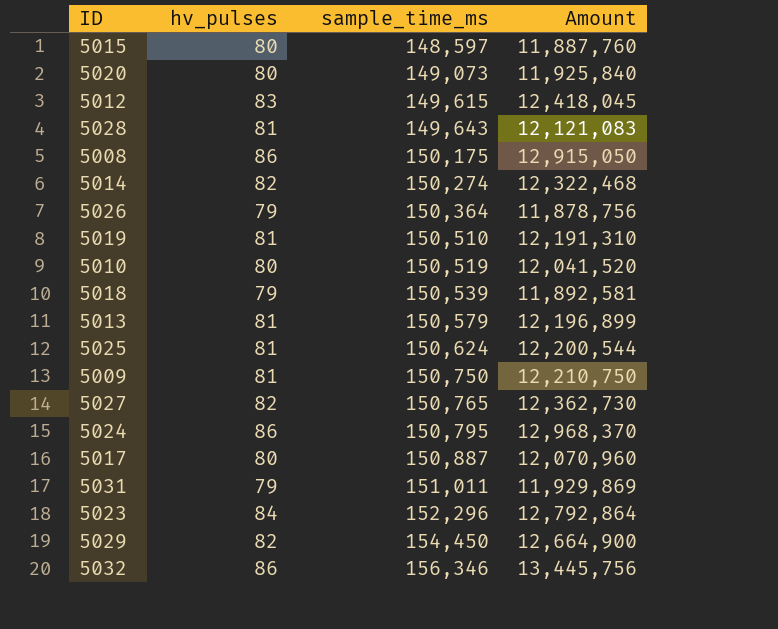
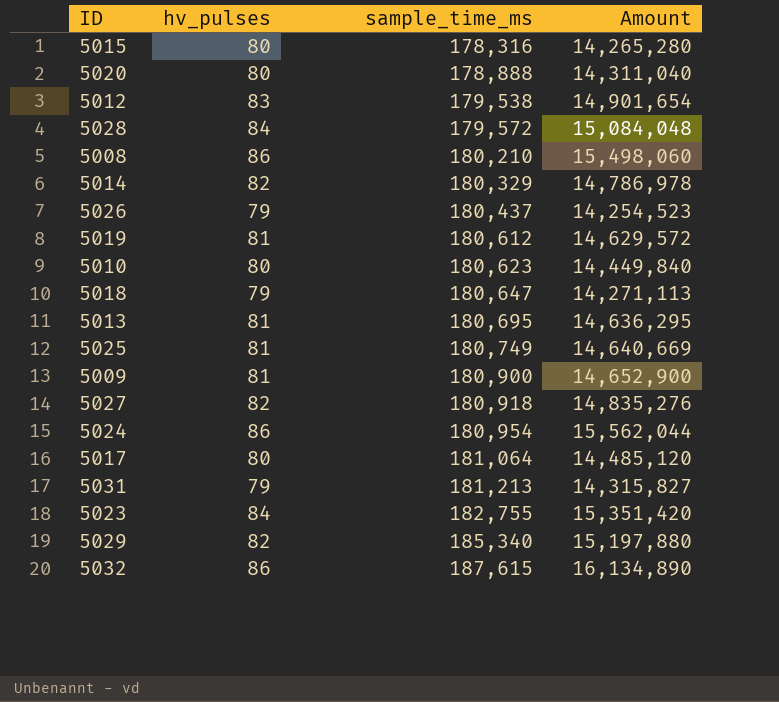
5015 | sample_time_ms: 148,597 -> 178,316
5015 | Amount: 11,887,760 -> 14,265,280
5020 | sample_time_ms: 149,073 -> 178,888
5020 | Amount: 11,925,840 -> 14,311,040
5012 | sample_time_ms: 149,615 -> 179,538
5012 | Amount: 12,418,045 -> 14,901,654
5028 | hv_pulses: 81 -> 84
5028 | sample_time_ms: 149,643 -> 179,572
5028 | Amount: 12,121,083 -> 15,084,048
5008 | sample_time_ms: 150,175 -> 180,210
5008 | Amount: 12,915,050 -> 15,498,060
5014 | sample_time_ms: 150,274 -> 180,329
5014 | Amount: 12,322,468 -> 14,786,978
5026 | sample_time_ms: 150,364 -> 180,437
5026 | Amount: 11,878,756 -> 14,254,523
5019 | sample_time_ms: 150,510 -> 180,612
5019 | Amount: 12,191,310 -> 14,629,572
5010 | sample_time_ms: 150,519 -> 180,623
5010 | Amount: 12,041,520 -> 14,449,840
5018 | sample_time_ms: 150,539 -> 180,647
5018 | Amount: 11,892,581 -> 14,271,113
5013 | sample_time_ms: 150,579 -> 180,695
5013 | Amount: 12,196,899 -> 14,636,295
5025 | sample_time_ms: 150,624 -> 180,749
5025 | Amount: 12,200,544 -> 14,640,669
5009 | sample_time_ms: 150,750 -> 180,900
5009 | Amount: 12,210,750 -> 14,652,900
5027 | sample_time_ms: 150,765 -> 180,918
5027 | Amount: 12,362,730 -> 14,835,276
5024 | sample_time_ms: 150,795 -> 180,954
5024 | Amount: 12,968,370 -> 15,562,044
5017 | sample_time_ms: 150,887 -> 181,064
5017 | Amount: 12,070,960 -> 14,485,120
5031 | sample_time_ms: 151,011 -> 181,213
5031 | Amount: 11,929,869 -> 14,315,827
5023 | sample_time_ms: 152,296 -> 182,755
5023 | Amount: 12,792,864 -> 15,351,420
5029 | sample_time_ms: 154,450 -> 185,340
5029 | Amount: 12,664,900 -> 15,197,880
5032 | sample_time_ms: 156,346 -> 187,615
5032 | Amount: 13,445,756 -> 16,134,890

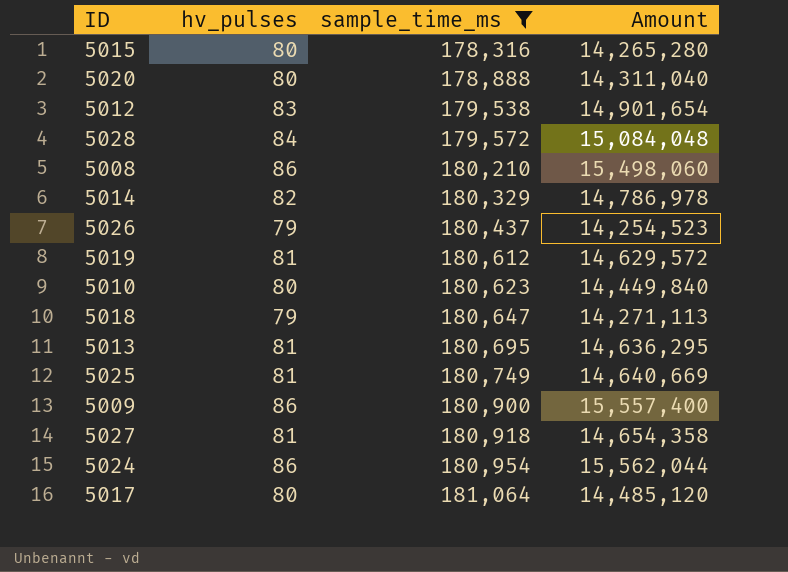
filter: none -> sample_time_ms <= 181,064
5009 | hv_pulses: 81 -> 86
5009 | Amount: 14,652,900 -> 15,557,400
5027 | hv_pulses: 82 -> 81
5027 | Amount: 14,835,276 -> 14,654,358

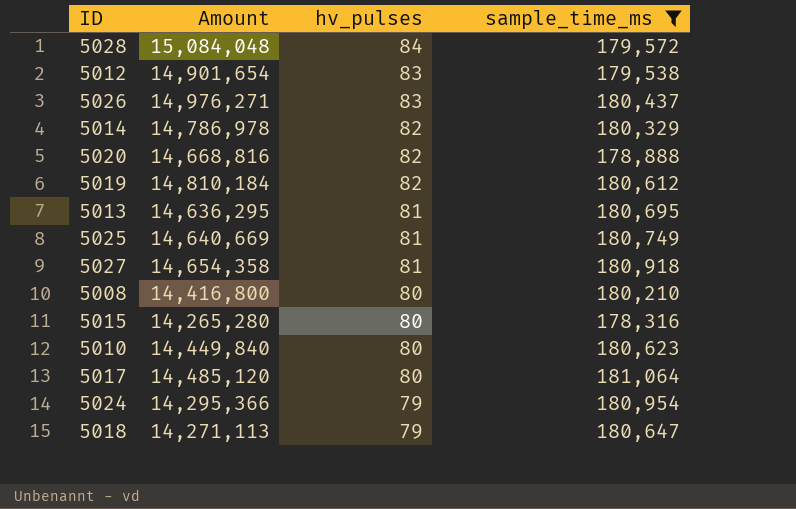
row order: sample_time_ms ascending -> hv_pulses descending
column Amount | position: 4 -> 2
row 5009: 86 | 180,900 | 15,557,400 -> none
5026 | Amount: 14,254,523 -> 14,976,271
5026 | hv_pulses: 79 -> 83
5020 | Amount: 14,311,040 -> 14,668,816
5020 | hv_pulses: 80 -> 82
5019 | Amount: 14,629,572 -> 14,810,184
5019 | hv_pulses: 81 -> 82
5008 | Amount: 15,498,060 -> 14,416,800
5008 | hv_pulses: 86 -> 80
5024 | Amount: 15,562,044 -> 14,295,366
5024 | hv_pulses: 86 -> 79

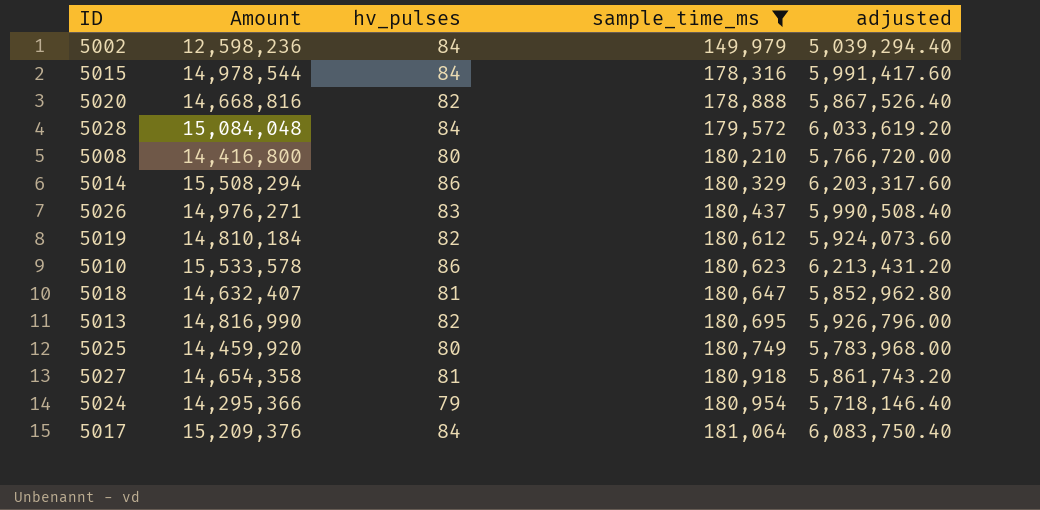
row order: hv_pulses descending -> sample_time_ms ascending
column adjusted | formula: none -> [Amount] * 0.4
row 5012: 14,901,654 | 83 | 179,538 -> none
row 5002: none -> 12,598,236 | 84 | 149,979 | 5,039,294.40
5015 | Amount: 14,265,280 -> 14,978,544
5015 | hv_pulses: 80 -> 84
5014 | Amount: 14,786,978 -> 15,508,294
5014 | hv_pulses: 82 -> 86
5010 | Amount: 14,449,840 -> 15,533,578
5010 | hv_pulses: 80 -> 86
5018 | Amount: 14,271,113 -> 14,632,407
5018 | hv_pulses: 79 -> 81
5013 | Amount: 14,636,295 -> 14,816,990
5013 | hv_pulses: 81 -> 82
5025 | Amount: 14,640,669 -> 14,459,920
5025 | hv_pulses: 81 -> 80
5017 | Amount: 14,485,120 -> 15,209,376
5017 | hv_pulses: 80 -> 84

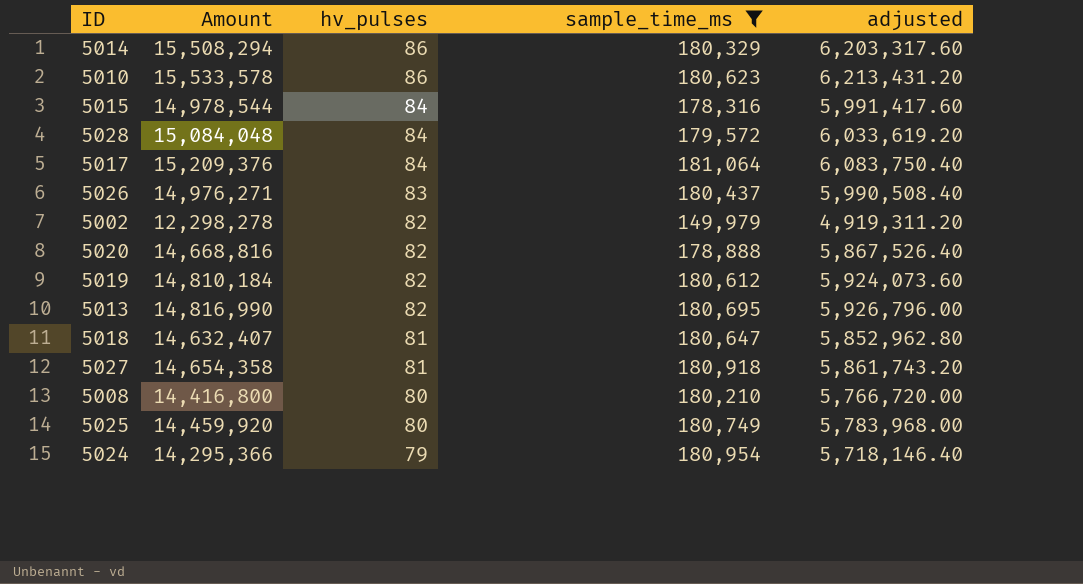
row order: sample_time_ms ascending -> hv_pulses descending
5002 | Amount: 12,598,236 -> 12,298,278
5002 | hv_pulses: 84 -> 82
5002 | adjusted: 5,039,294.40 -> 4,919,311.20

